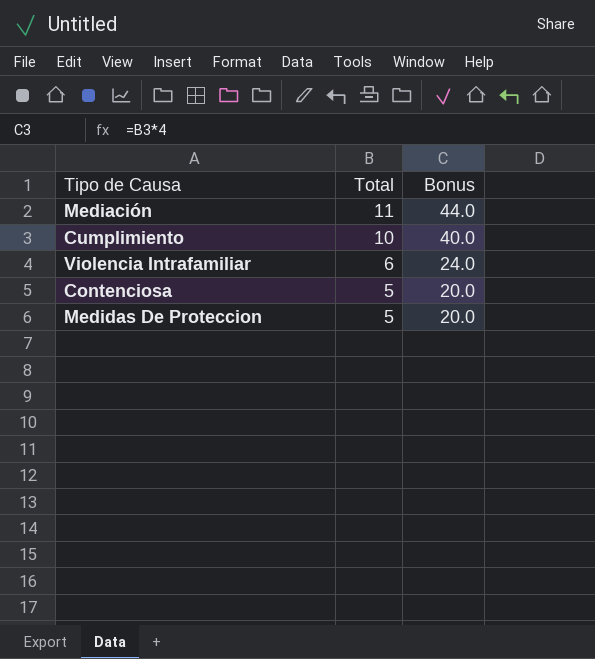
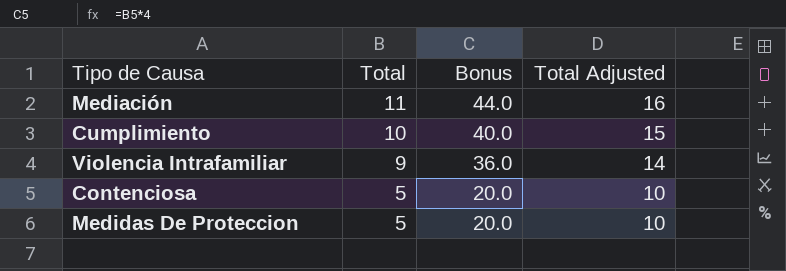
column Total Adjusted | formula: none -> [Total] + 5
Violencia Intrafamiliar | Total: 6 -> 9
Violencia Intrafamiliar | Bonus: 24.0 -> 36.0

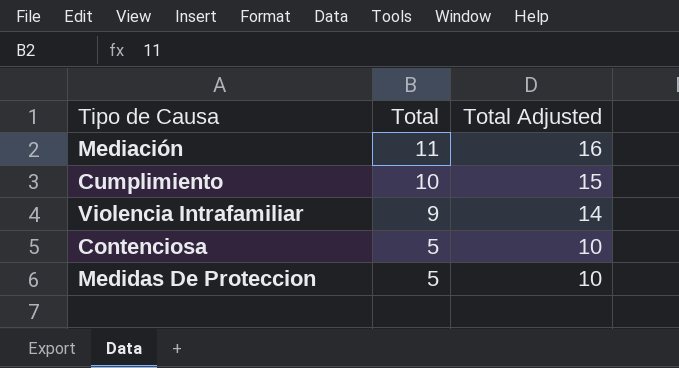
column Bonus | formula: [Total] * 4 -> none

